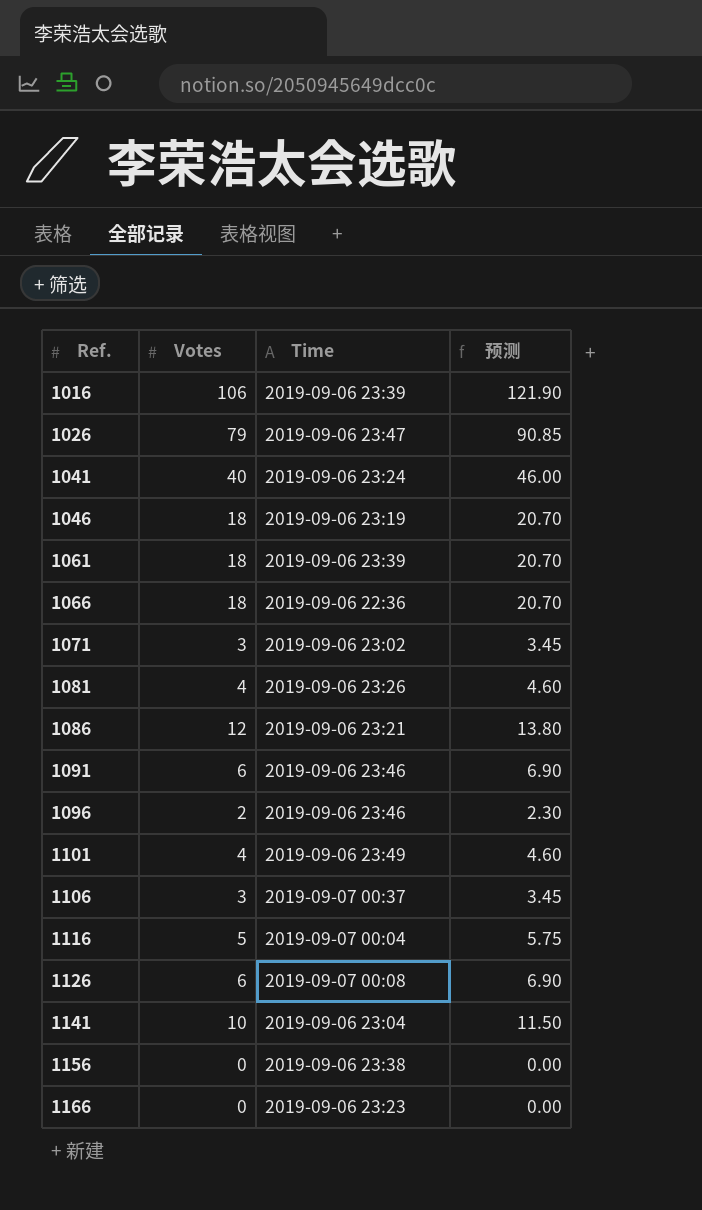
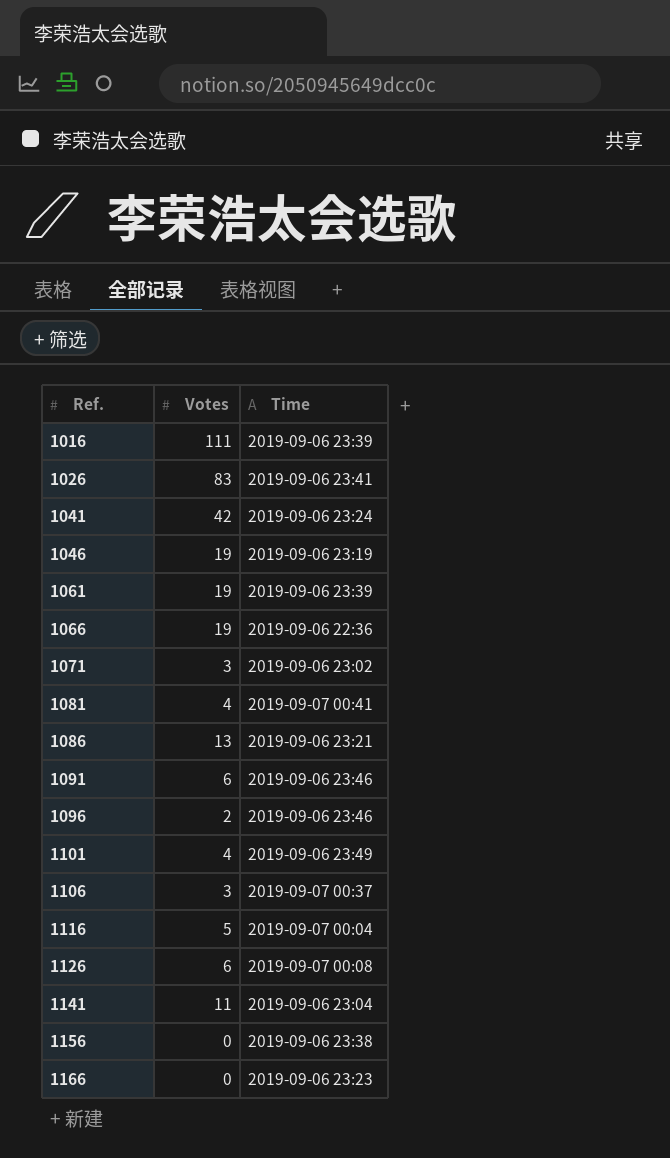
column 预测 | formula: [Votes] * 1.15 -> none
1016 | Votes: 106 -> 111
1026 | Votes: 79 -> 83
1026 | Time: 2019-09-06 23:47 -> 2019-09-06 23:41
1041 | Votes: 40 -> 42
1046 | Votes: 18 -> 19
1061 | Votes: 18 -> 19
1066 | Votes: 18 -> 19
1081 | Time: 2019-09-06 23:26 -> 2019-09-07 00:41
1086 | Votes: 12 -> 13
1141 | Votes: 10 -> 11

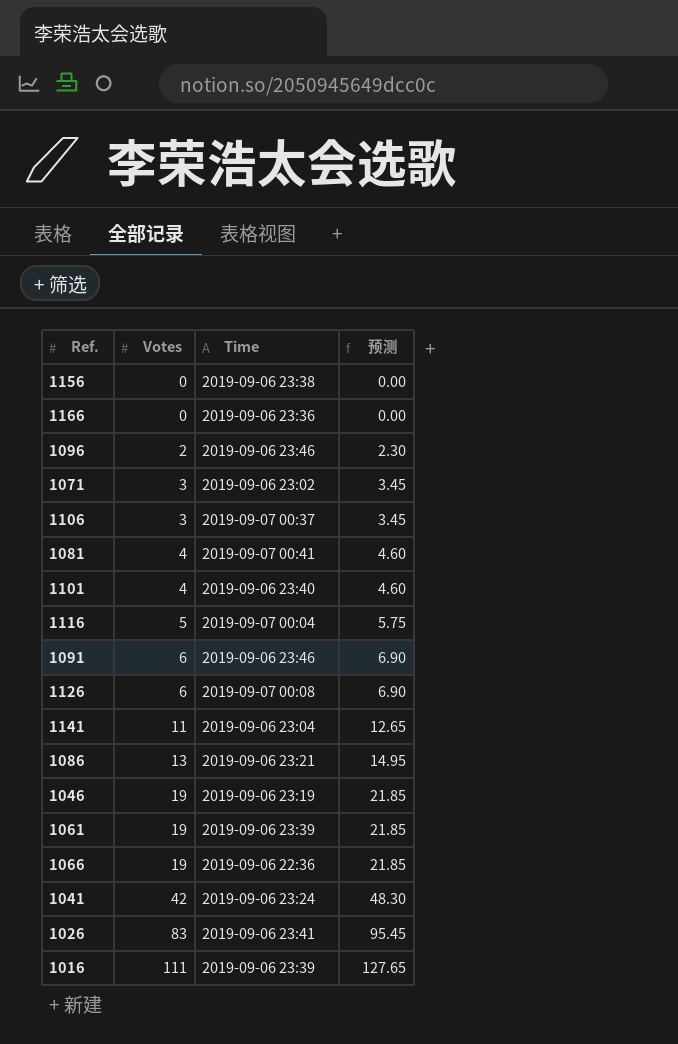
row order: Ref. ascending -> Votes ascending
column 预测 | formula: none -> [Votes] * 1.15
1166 | Time: 2019-09-06 23:23 -> 2019-09-06 23:36
1101 | Time: 2019-09-06 23:49 -> 2019-09-06 23:40

